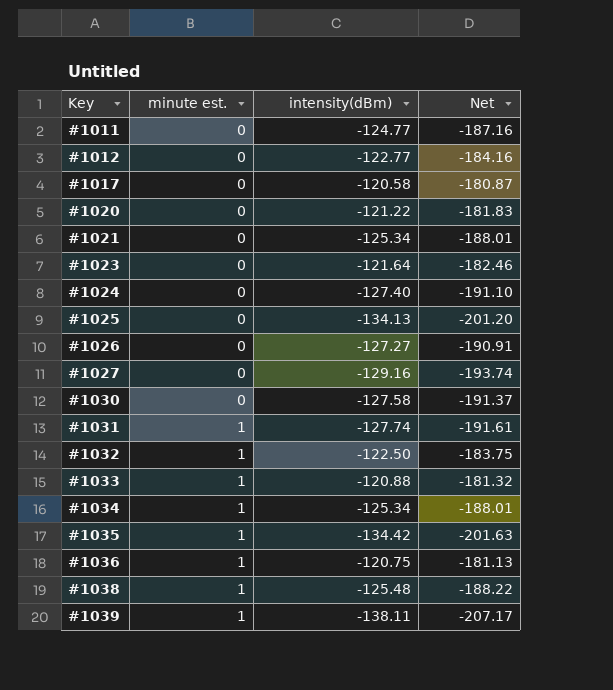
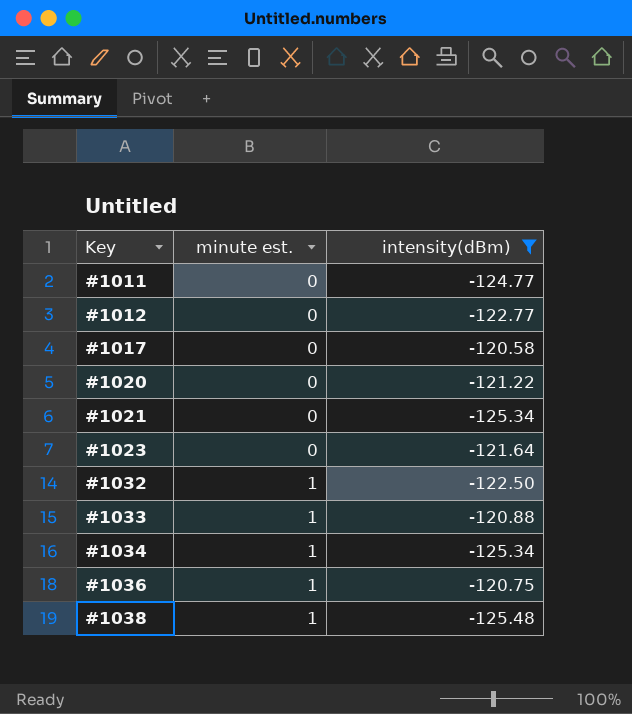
filter: none -> intensity(dBm) >= -125.48
column Net | formula: [intensity(dBm)] * 1.5 -> none

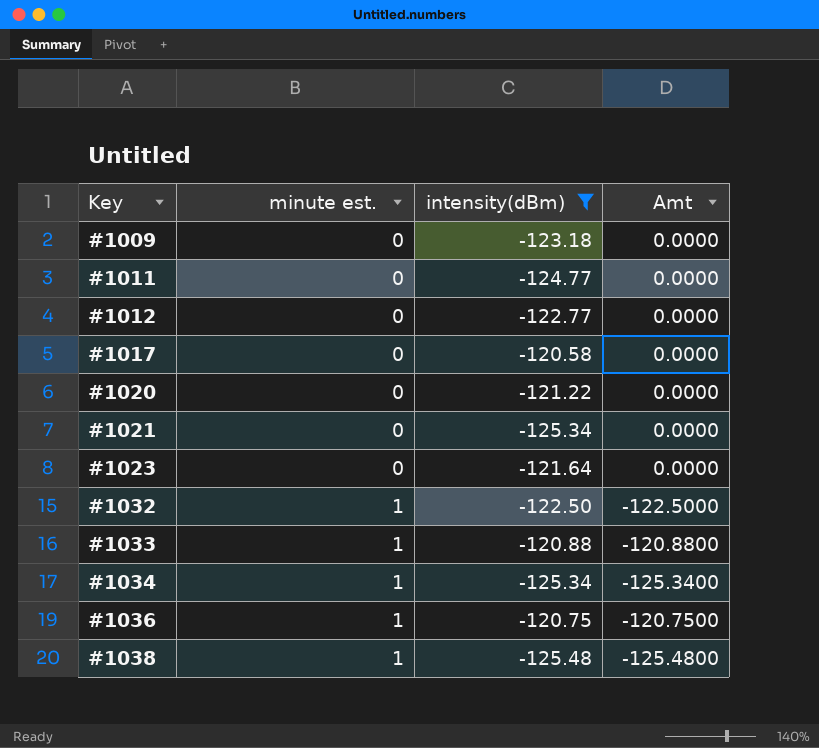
column Amt | formula: none -> [minute est.] * [intensity(dBm)]
row #1009: none -> 0 | -123.18 | 0.0000

